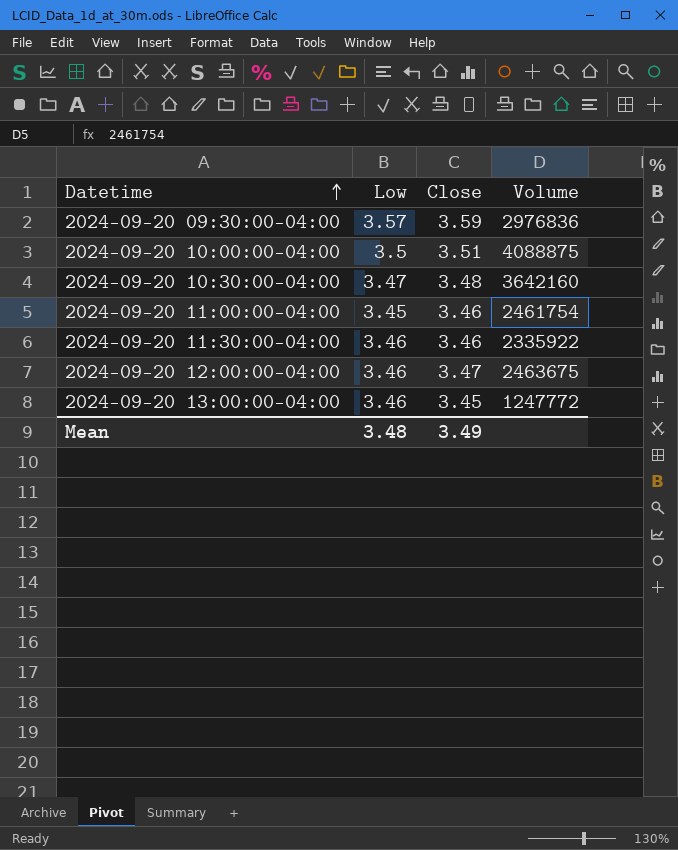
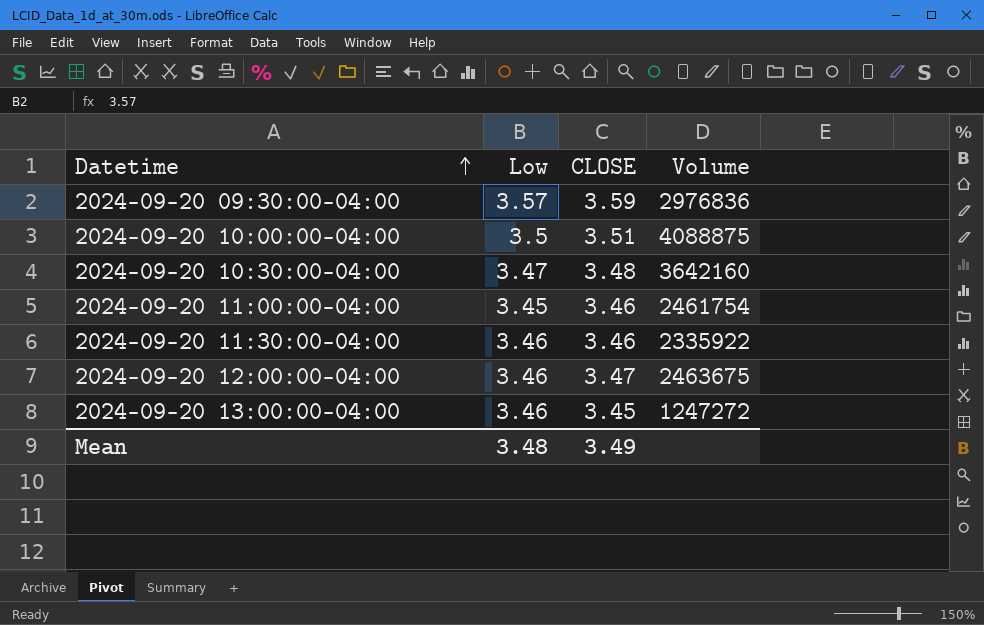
column name: Close -> CLOSE
2024-09-20 13:00:00-04:00 | Volume: 1247772 -> 1247272

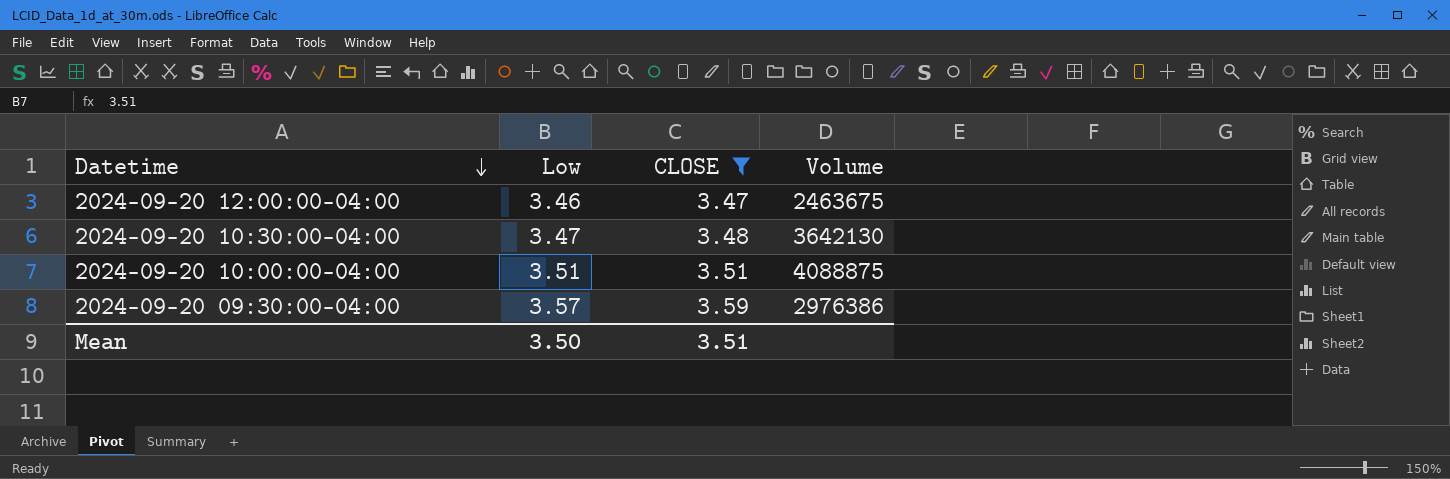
filter: none -> CLOSE >= 3.47
row order: Datetime ascending -> Datetime descending
2024-09-20 10:30:00-04:00 | Volume: 3642160 -> 3642130
2024-09-20 10:00:00-04:00 | Low: 3.5 -> 3.51
2024-09-20 09:30:00-04:00 | Volume: 2976836 -> 2976386
Mean | Low: 3.48 -> 3.50
Mean | CLOSE: 3.49 -> 3.51

